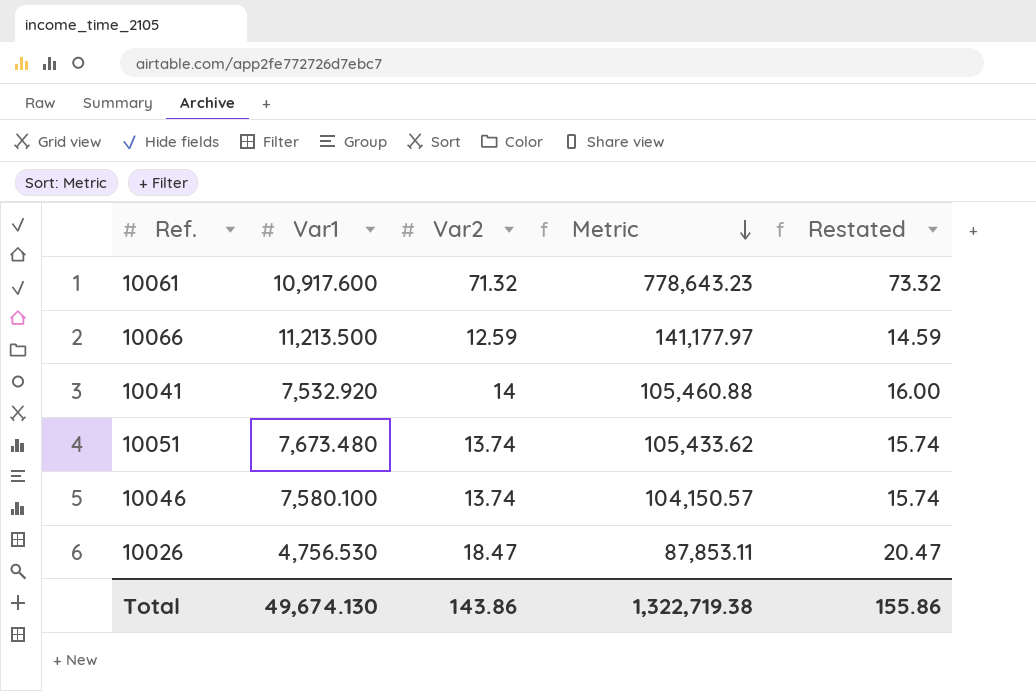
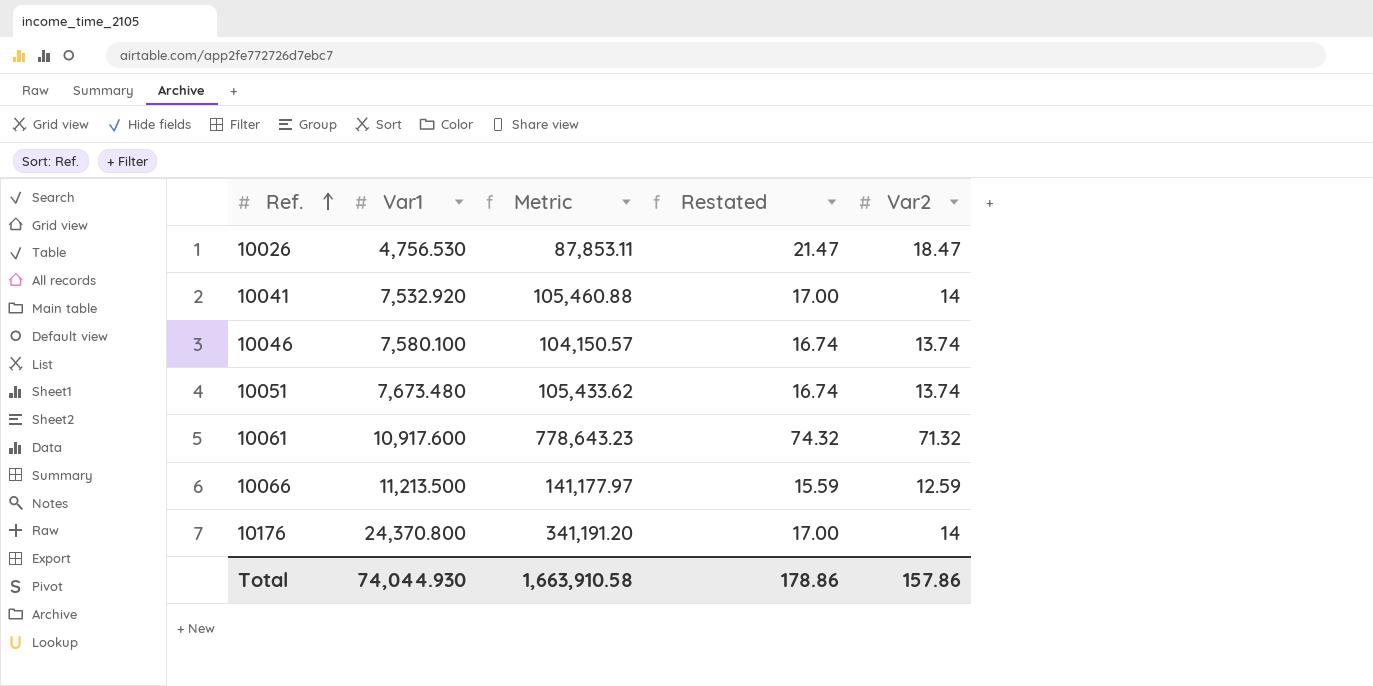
row order: Metric descending -> Ref. ascending
column Restated | formula: [Var2] + 2 -> [Var2] + 3
column Var2 | position: 3 -> 5
row 10176: none -> 24,370.800 | 341,191.20 | 17.00 | 14
Total | Var1: 49,674.130 -> 74,044.930
Total | Metric: 1,322,719.38 -> 1,663,910.58
Total | Restated: 155.86 -> 178.86
Total | Var2: 143.86 -> 157.86

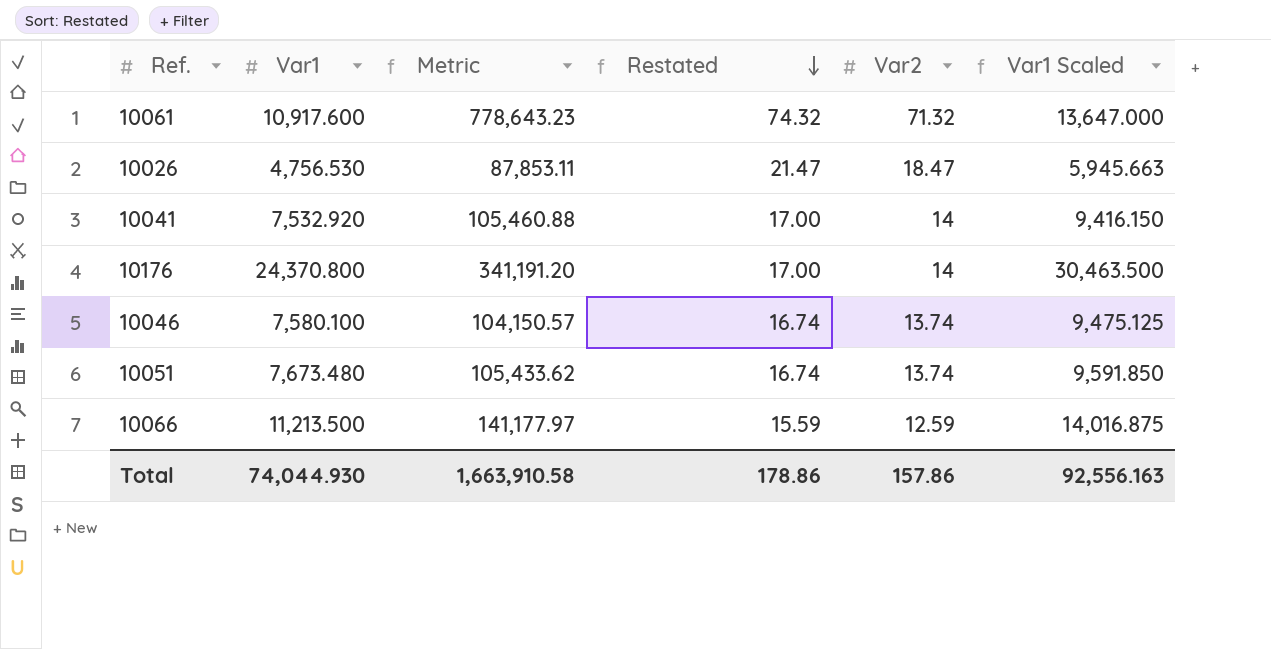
row order: Ref. ascending -> Restated descending
column Var1 Scaled | formula: none -> [Var1] * 1.25

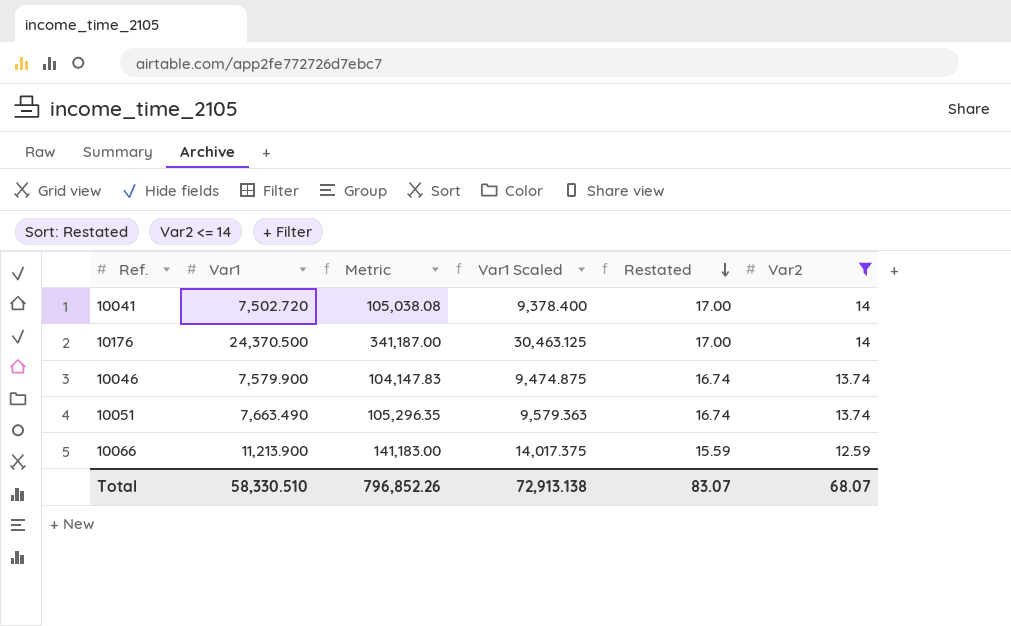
filter: none -> Var2 <= 14
column Var1 Scaled | position: 6 -> 4
10041 | Var1: 7,532.920 -> 7,502.720
10041 | Metric: 105,460.88 -> 105,038.08
10041 | Var1 Scaled: 9,416.150 -> 9,378.400
10176 | Var1: 24,370.800 -> 24,370.500
10176 | Metric: 341,191.20 -> 341,187.00
10176 | Var1 Scaled: 30,463.500 -> 30,463.125
10046 | Var1: 7,580.100 -> 7,579.900
10046 | Metric: 104,150.57 -> 104,147.83
10046 | Var1 Scaled: 9,475.125 -> 9,474.875
10051 | Var1: 7,673.480 -> 7,663.490
10051 | Metric: 105,433.62 -> 105,296.35
10051 | Var1 Scaled: 9,591.850 -> 9,579.363
10066 | Var1: 11,213.500 -> 11,213.900
10066 | Metric: 141,177.97 -> 141,183.00
10066 | Var1 Scaled: 14,016.875 -> 14,017.375
Total | Var1: 74,044.930 -> 58,330.510
Total | Metric: 1,663,910.58 -> 796,852.26
Total | Var1 Scaled: 92,556.163 -> 72,913.138
Total | Restated: 178.86 -> 83.07
Total | Var2: 157.86 -> 68.07

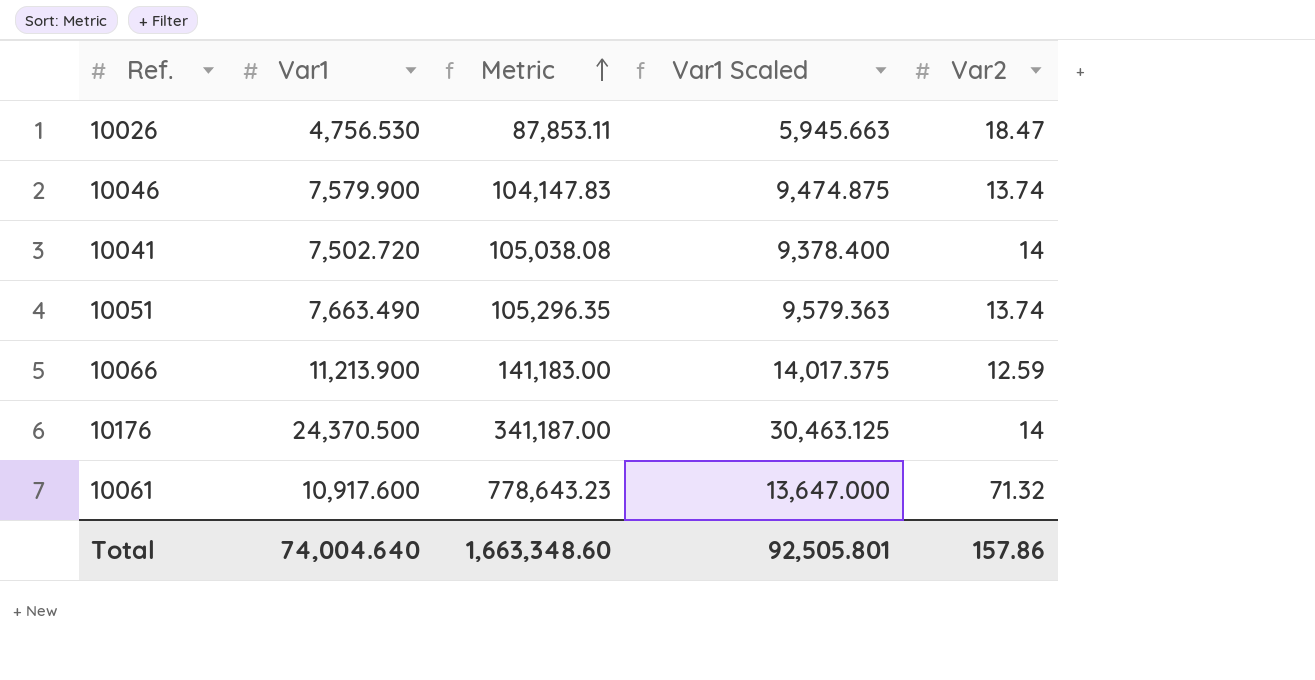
filter: Var2 <= 14 -> none
row order: Restated descending -> Metric ascending
column Restated | formula: [Var2] + 3 -> none
Total | Var1: 58,330.510 -> 74,004.640
Total | Metric: 796,852.26 -> 1,663,348.60
Total | Var1 Scaled: 72,913.138 -> 92,505.801
Total | Var2: 68.07 -> 157.86

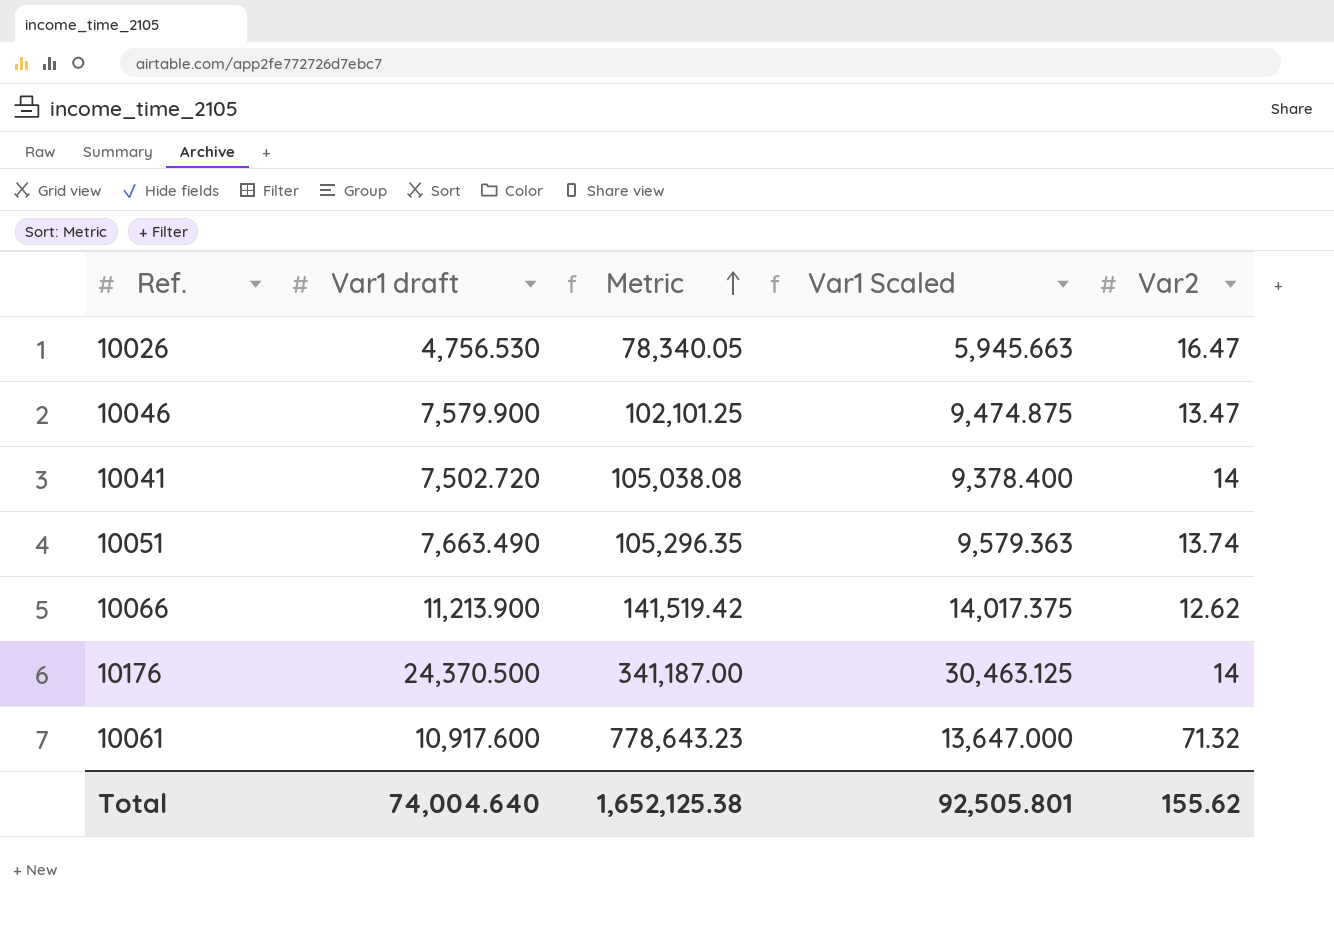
column name: Var1 -> Var1 draft
10026 | Metric: 87,853.11 -> 78,340.05
10026 | Var2: 18.47 -> 16.47
10046 | Metric: 104,147.83 -> 102,101.25
10046 | Var2: 13.74 -> 13.47
10066 | Metric: 141,183.00 -> 141,519.42
10066 | Var2: 12.59 -> 12.62
Total | Metric: 1,663,348.60 -> 1,652,125.38
Total | Var2: 157.86 -> 155.62

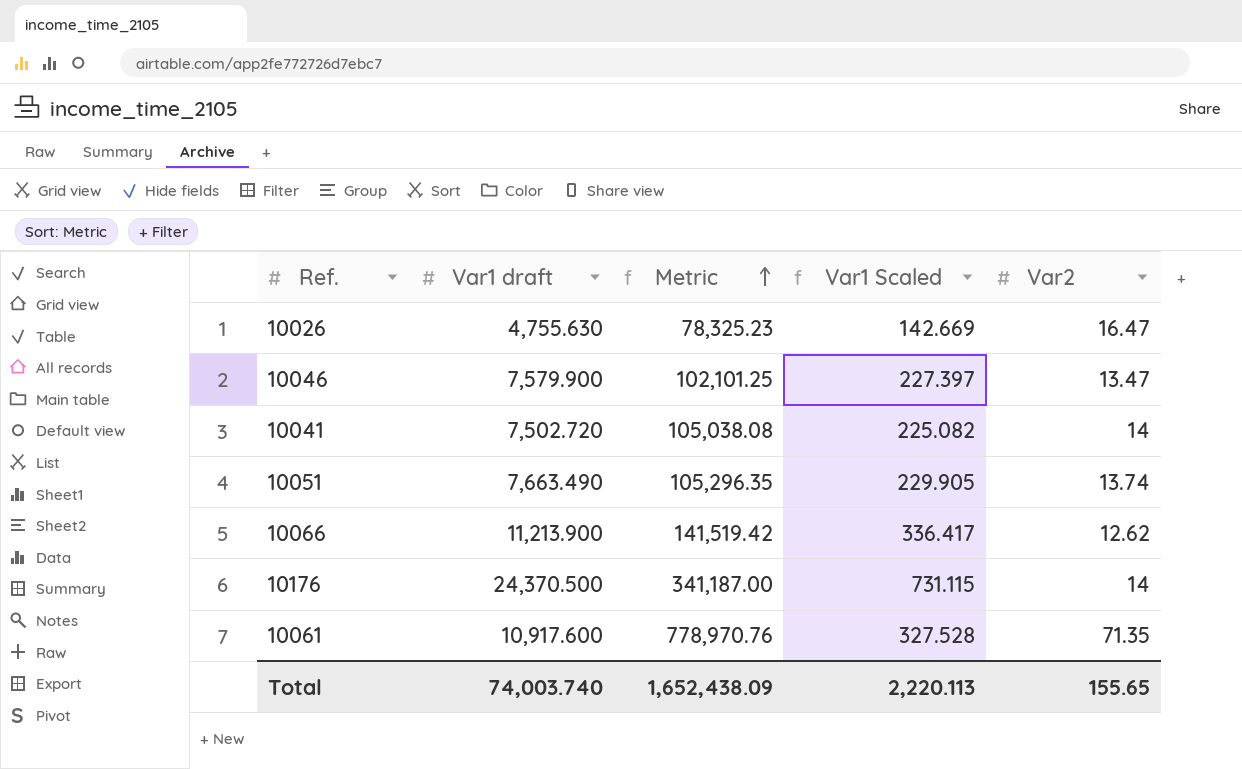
column Var1 Scaled | formula: [Var1 draft] * 1.25 -> [Var1 draft] * 0.03
10026 | Var1 draft: 4,756.530 -> 4,755.630
10026 | Metric: 78,340.05 -> 78,325.23
10061 | Metric: 778,643.23 -> 778,970.76
10061 | Var2: 71.32 -> 71.35
Total | Var1 draft: 74,004.640 -> 74,003.740
Total | Metric: 1,652,125.38 -> 1,652,438.09
Total | Var1 Scaled: 92,505.801 -> 2,220.113
Total | Var2: 155.62 -> 155.65

